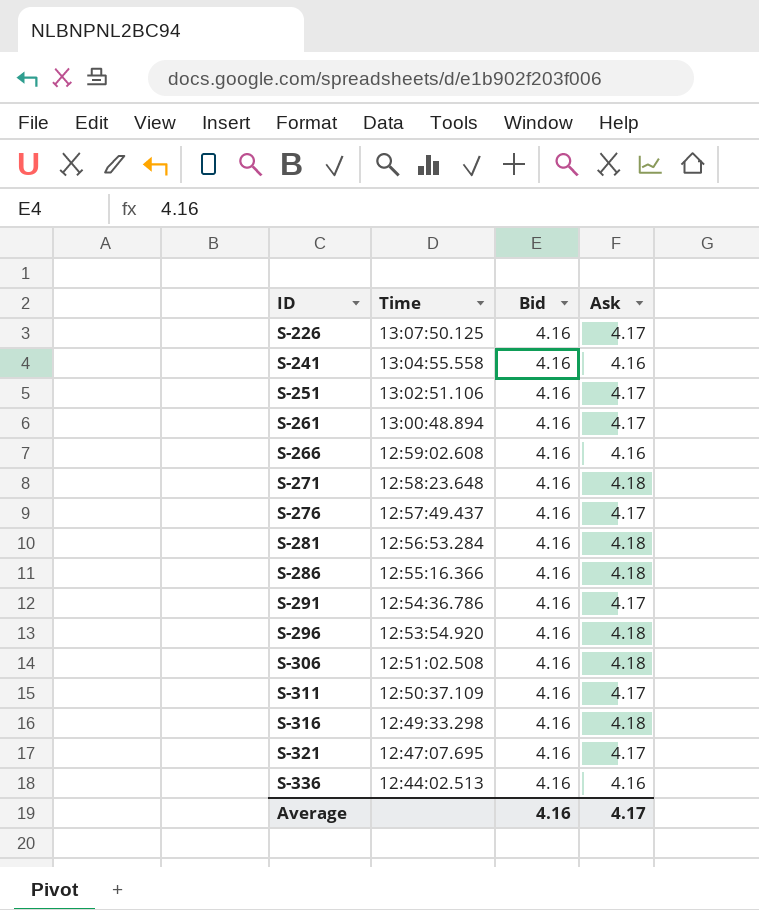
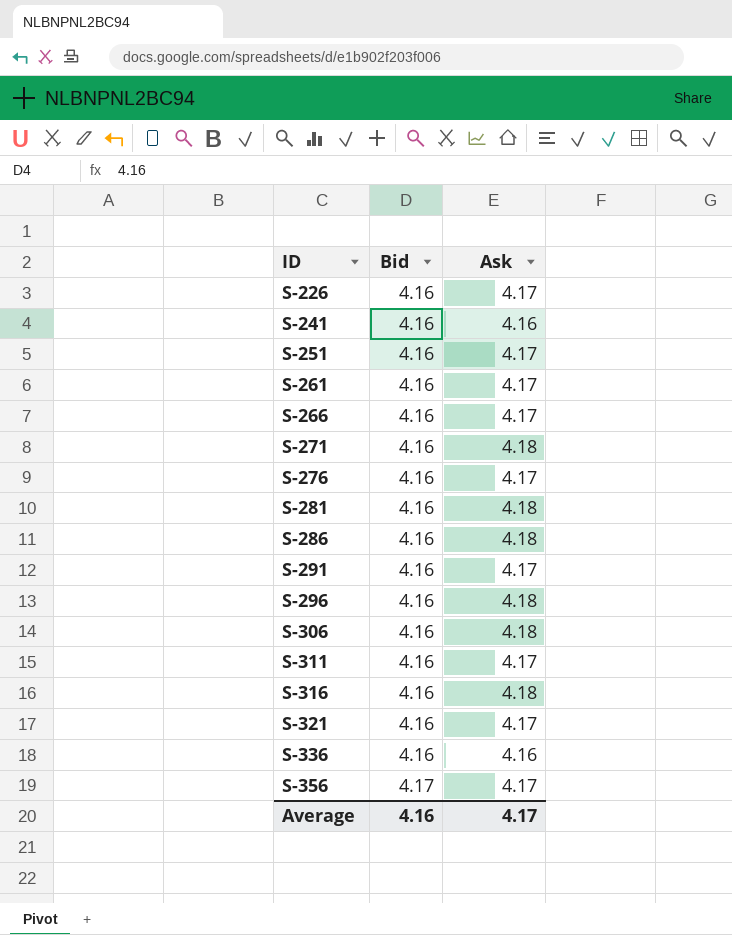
column Time | position: 2 -> none
S-266 | Ask: 4.16 -> 4.17
row S-356: none -> 4.17 | 4.17

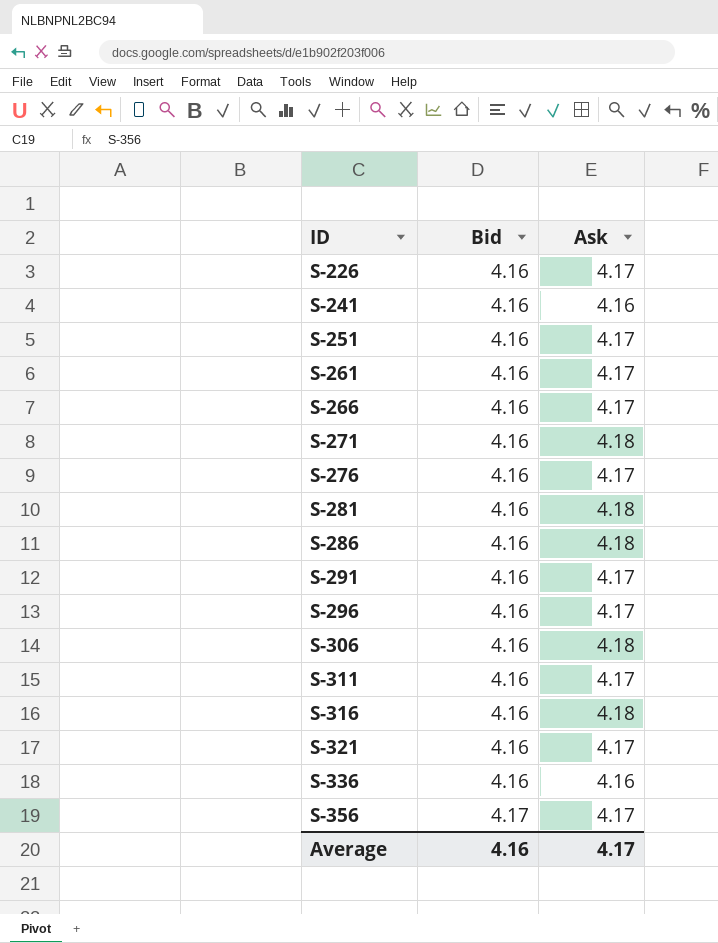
S-296 | Ask: 4.18 -> 4.17

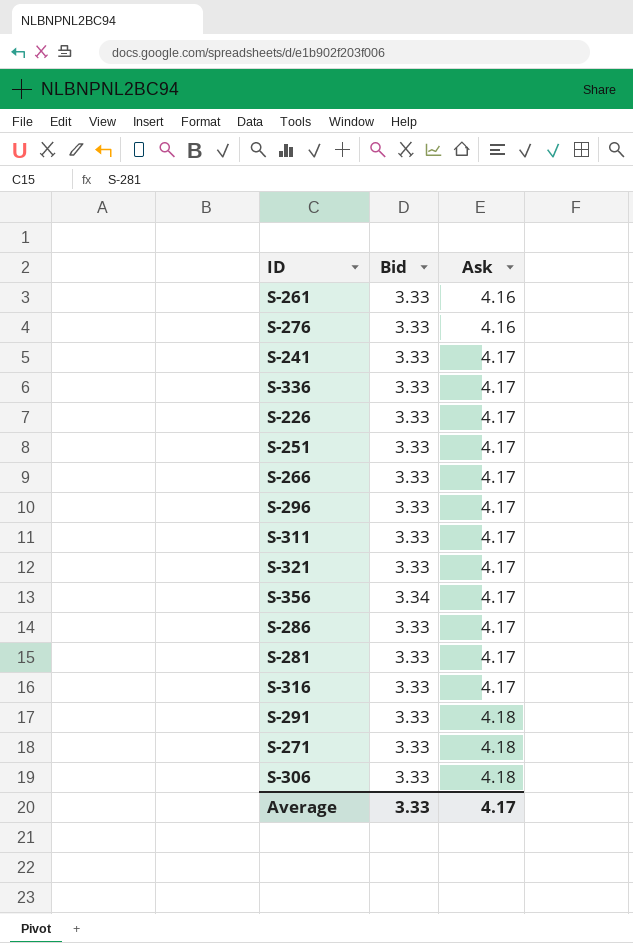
row order: ID ascending -> Ask ascending
S-261 | Bid: 4.16 -> 3.33
S-261 | Ask: 4.17 -> 4.16
S-276 | Bid: 4.16 -> 3.33
S-276 | Ask: 4.17 -> 4.16
S-241 | Bid: 4.16 -> 3.33
S-241 | Ask: 4.16 -> 4.17
S-336 | Bid: 4.16 -> 3.33
S-336 | Ask: 4.16 -> 4.17
S-226 | Bid: 4.16 -> 3.33
S-251 | Bid: 4.16 -> 3.33
S-266 | Bid: 4.16 -> 3.33
S-296 | Bid: 4.16 -> 3.33
S-311 | Bid: 4.16 -> 3.33
S-321 | Bid: 4.16 -> 3.33
S-356 | Bid: 4.17 -> 3.34
S-286 | Bid: 4.16 -> 3.33
S-286 | Ask: 4.18 -> 4.17
S-281 | Bid: 4.16 -> 3.33
S-281 | Ask: 4.18 -> 4.17
S-316 | Bid: 4.16 -> 3.33
S-316 | Ask: 4.18 -> 4.17
S-291 | Bid: 4.16 -> 3.33
S-291 | Ask: 4.17 -> 4.18
S-271 | Bid: 4.16 -> 3.33
S-306 | Bid: 4.16 -> 3.33
Average | Bid: 4.16 -> 3.33

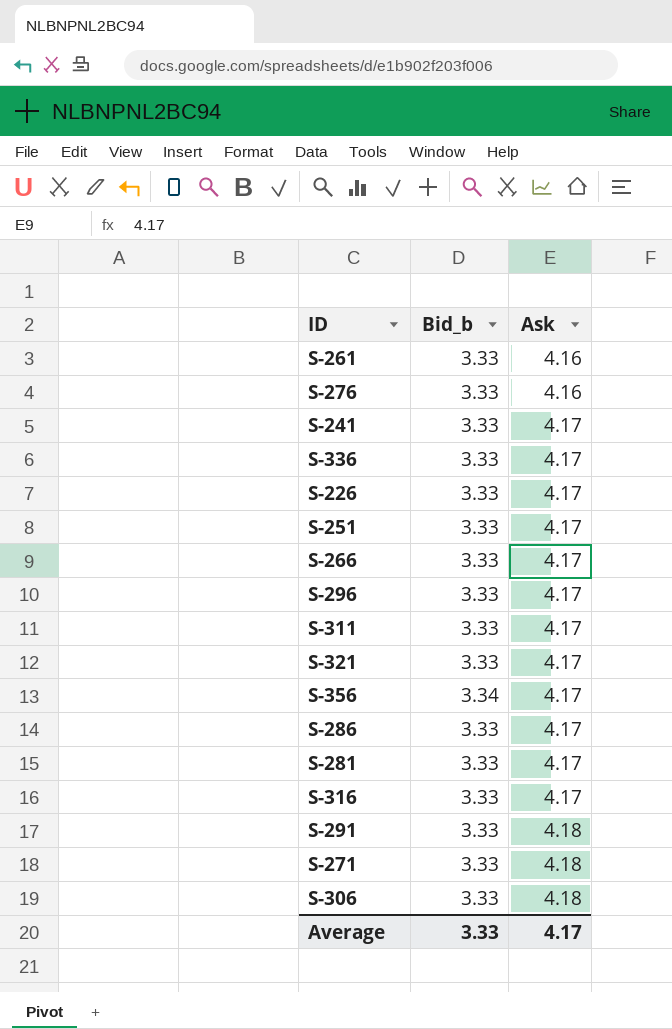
column name: Bid -> Bid_b

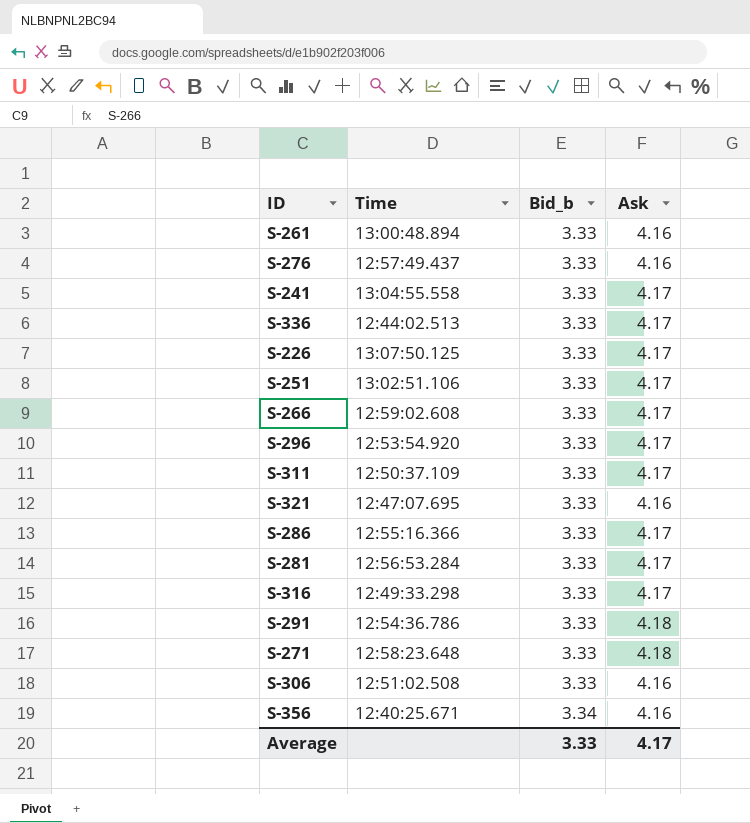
row order: Ask ascending -> Bid_b ascending
column Time | position: none -> 2
S-321 | Ask: 4.17 -> 4.16
S-306 | Ask: 4.18 -> 4.16
S-356 | Ask: 4.17 -> 4.16

